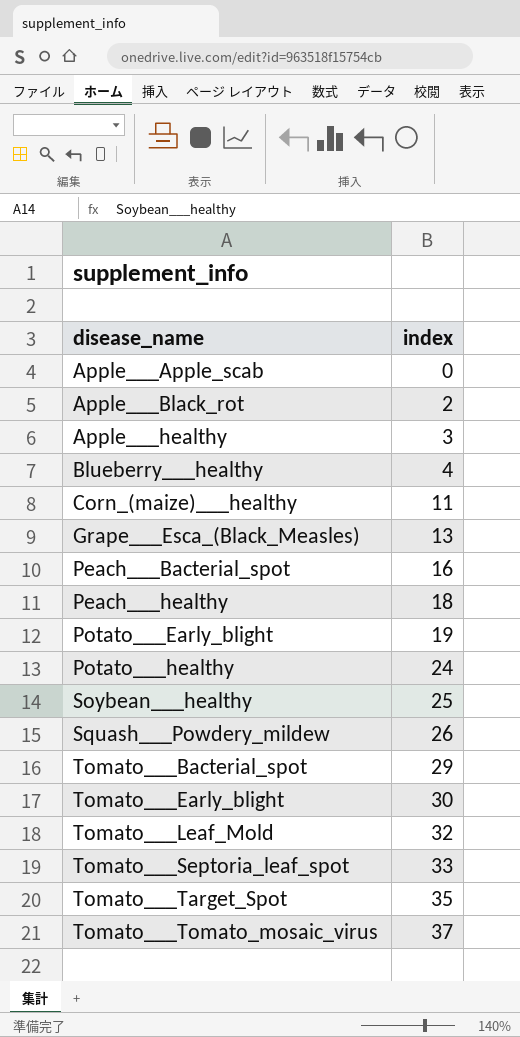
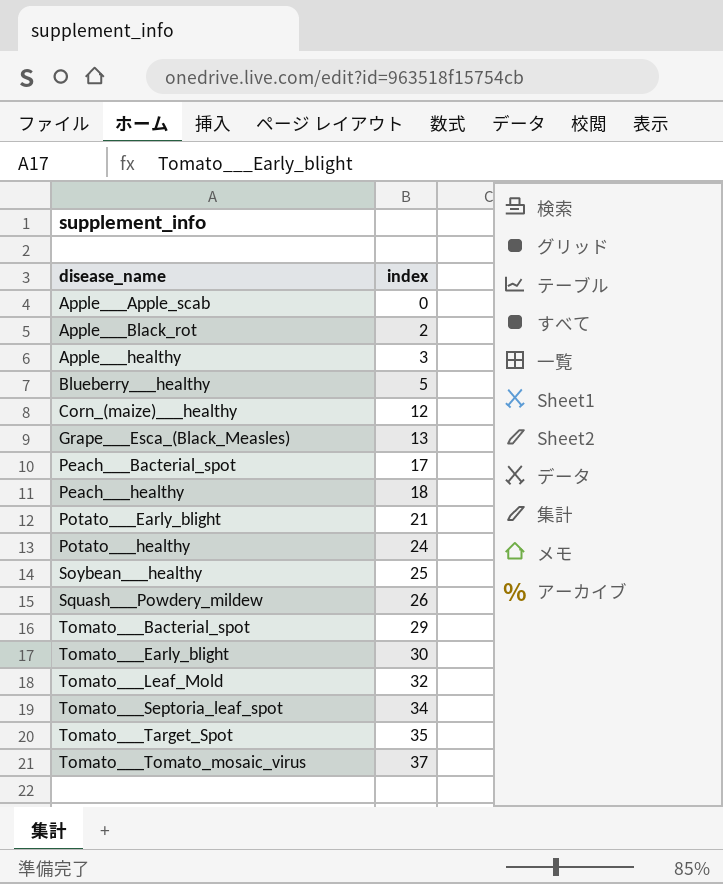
Blueberry___healthy | index: 4 -> 5
Corn_(maize)___healthy | index: 11 -> 12
Peach___Bacterial_spot | index: 16 -> 17
Potato___Early_blight | index: 19 -> 21
Tomato___Septoria_leaf_spot | index: 33 -> 34

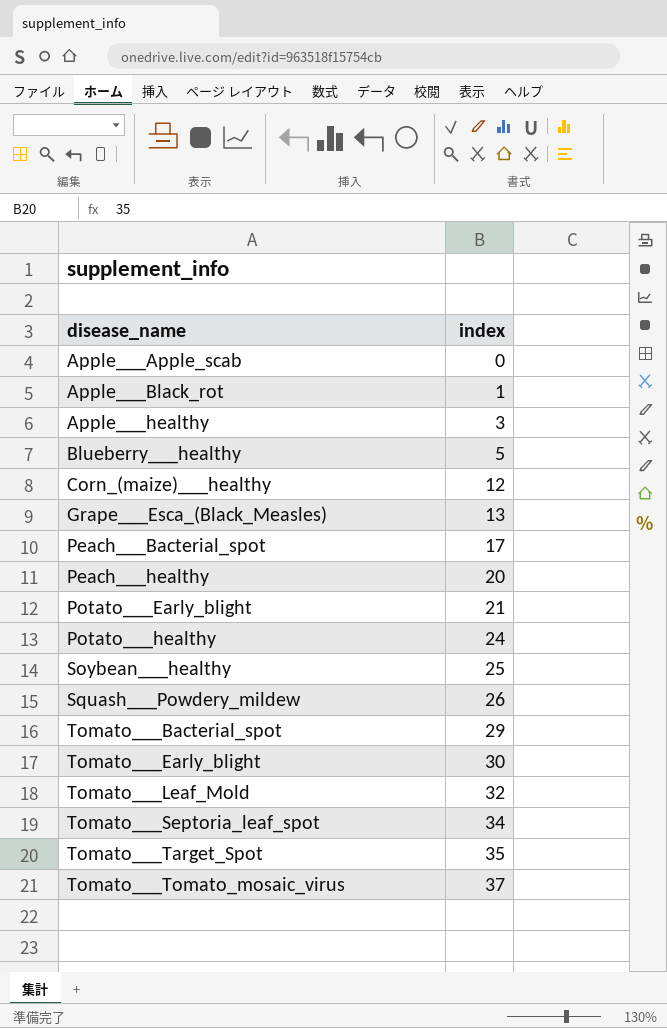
Apple___Black_rot | index: 2 -> 1
Peach___healthy | index: 18 -> 20

